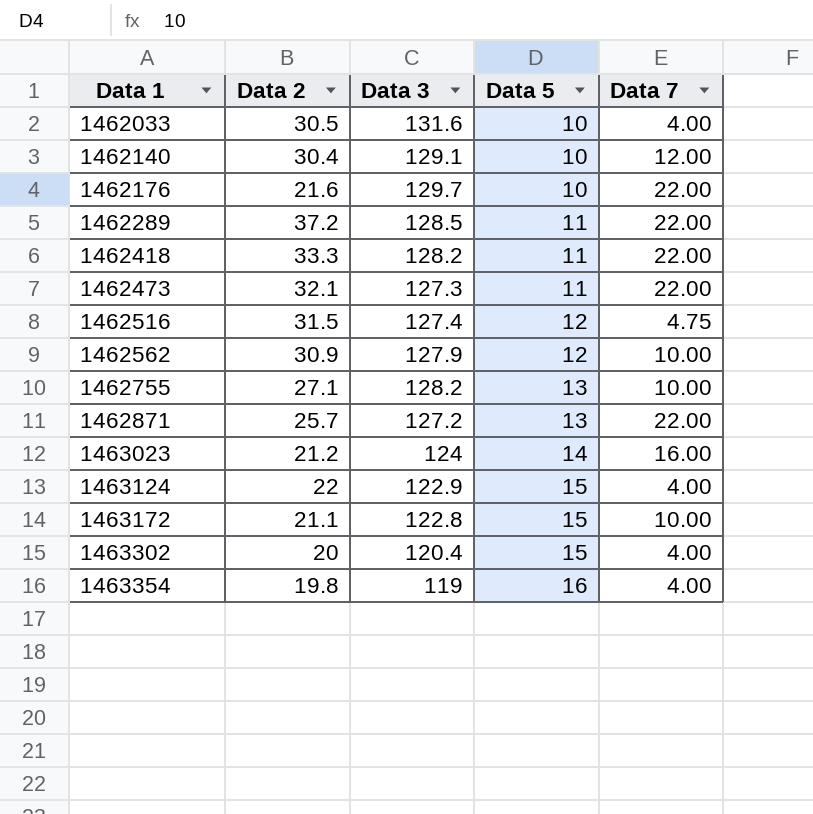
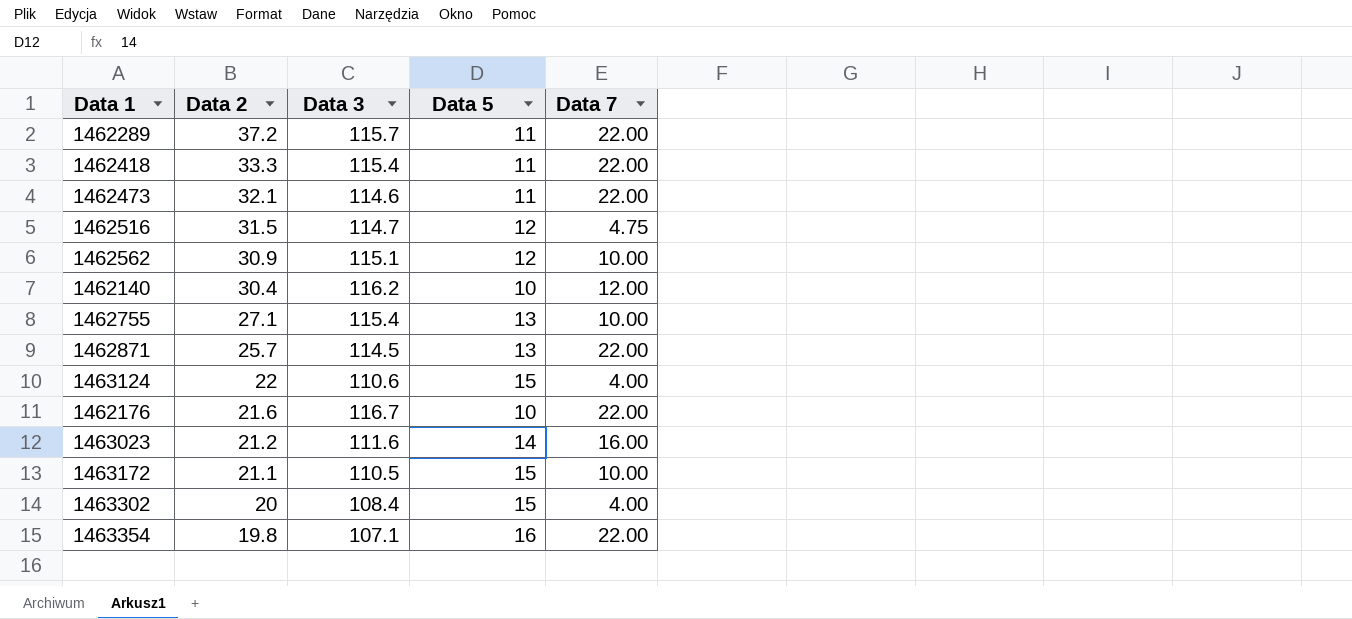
row order: Data 1 ascending -> Data 2 descending
row 1462033: 30.5 | 131.6 | 10 | 4.00 -> none
1462289 | Data 3: 128.5 -> 115.7
1462418 | Data 3: 128.2 -> 115.4
1462473 | Data 3: 127.3 -> 114.6
1462516 | Data 3: 127.4 -> 114.7
1462562 | Data 3: 127.9 -> 115.1
1462140 | Data 3: 129.1 -> 116.2
1462755 | Data 3: 128.2 -> 115.4
1462871 | Data 3: 127.2 -> 114.5
1463124 | Data 3: 122.9 -> 110.6
1462176 | Data 3: 129.7 -> 116.7
1463023 | Data 3: 124 -> 111.6
1463172 | Data 3: 122.8 -> 110.5
1463302 | Data 3: 120.4 -> 108.4
1463354 | Data 3: 119 -> 107.1
1463354 | Data 7: 4.00 -> 22.00

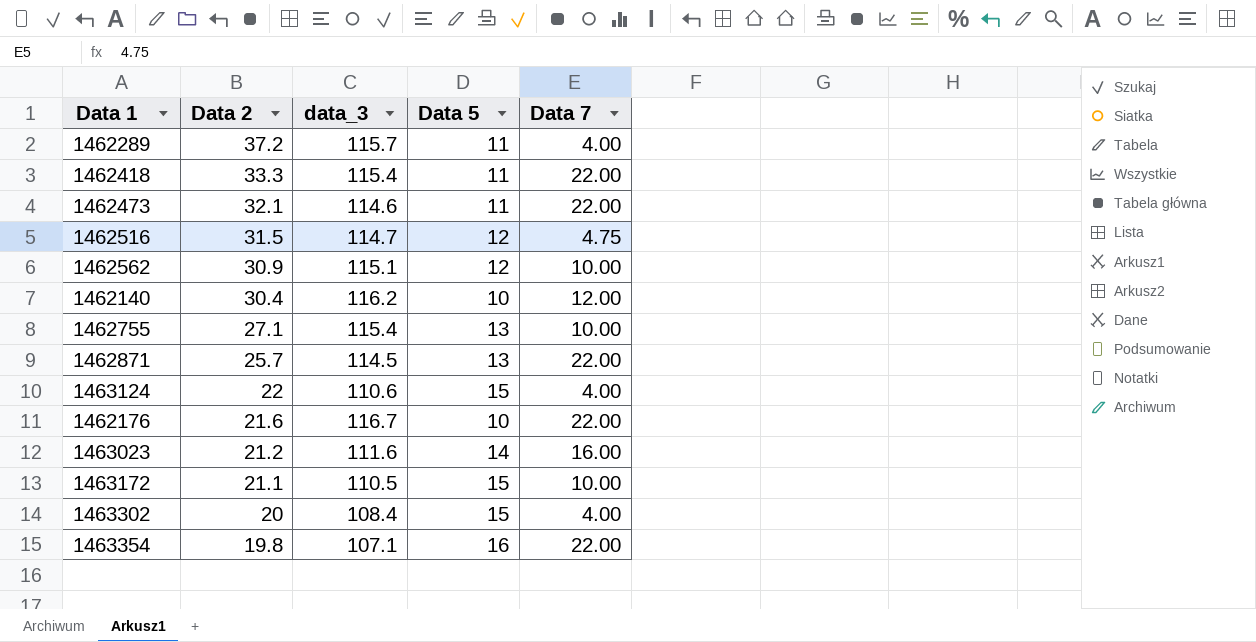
column name: Data 3 -> data_3
1462289 | Data 7: 22.00 -> 4.00

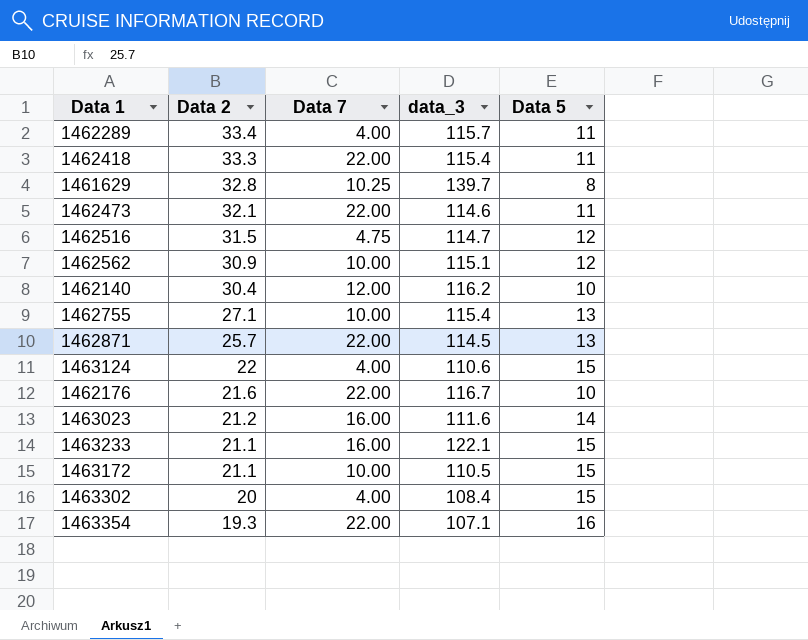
column Data 7 | position: 5 -> 3
1462289 | Data 2: 37.2 -> 33.4
row 1461629: none -> 32.8 | 10.25 | 139.7 | 8
row 1463233: none -> 21.1 | 16.00 | 122.1 | 15
1463354 | Data 2: 19.8 -> 19.3

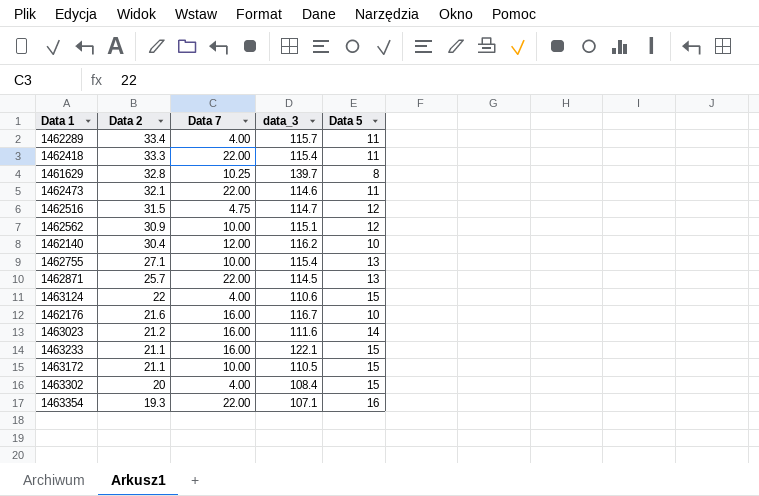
1462176 | Data 7: 22.00 -> 16.00

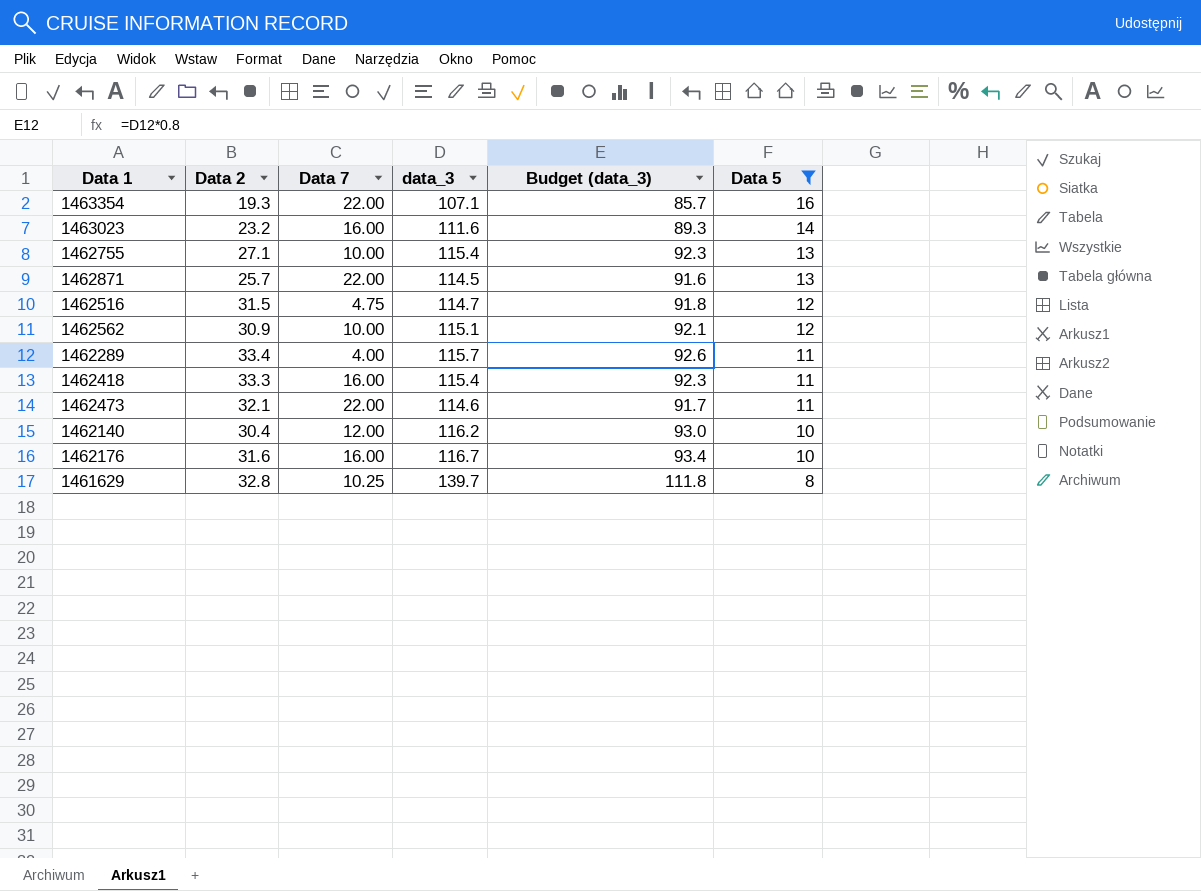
filter: none -> Data 5 != 15
row order: Data 2 descending -> Data 5 descending
column Budget (data_3) | formula: none -> [data_3] * 0.8
1463023 | Data 2: 21.2 -> 23.2
1462418 | Data 7: 22.00 -> 16.00
1462176 | Data 2: 21.6 -> 31.6

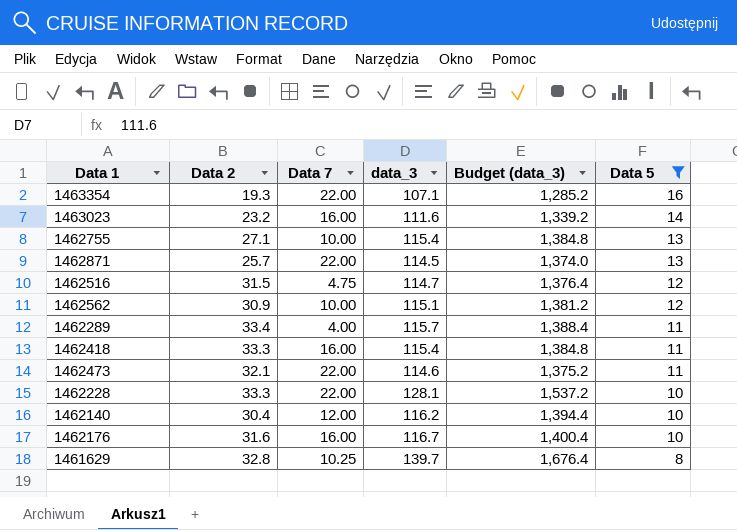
column Budget (data_3) | formula: [data_3] * 0.8 -> [data_3] * 12
row 1462228: none -> 33.3 | 22.00 | 128.1 | 1,537.2 | 10

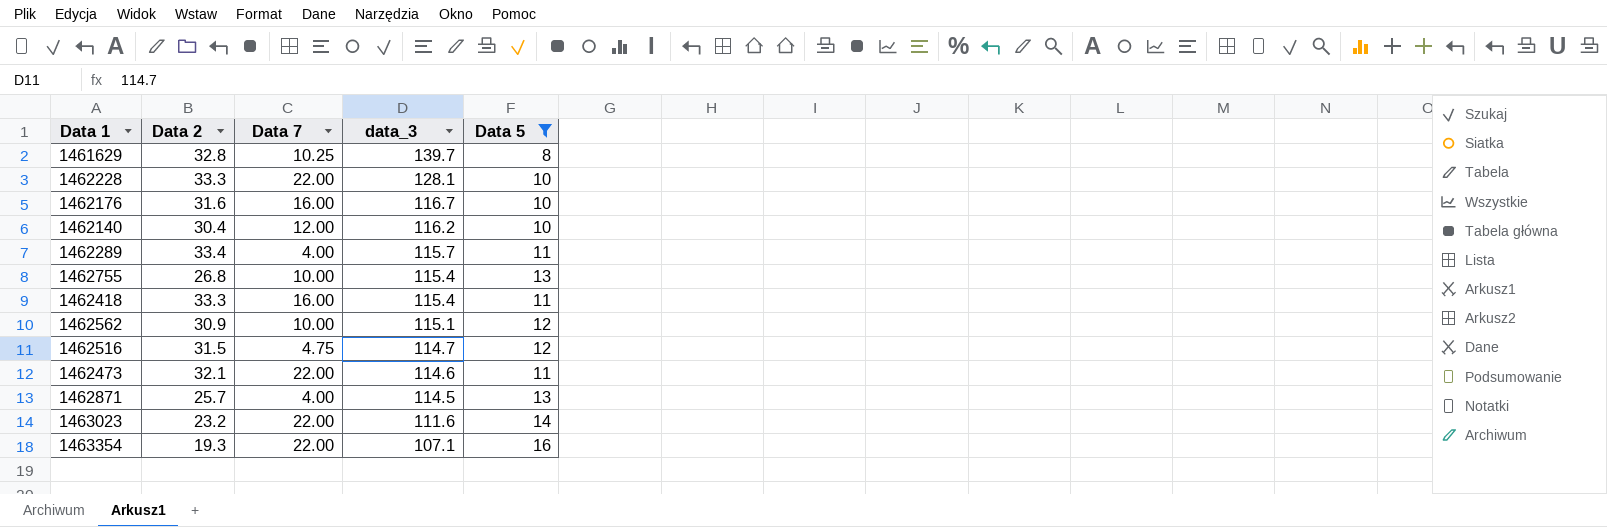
row order: Data 5 descending -> data_3 descending
column Budget (data_3) | formula: [data_3] * 12 -> none
1462755 | Data 2: 27.1 -> 26.8
1462871 | Data 7: 22.00 -> 4.00
1463023 | Data 7: 16.00 -> 22.00

